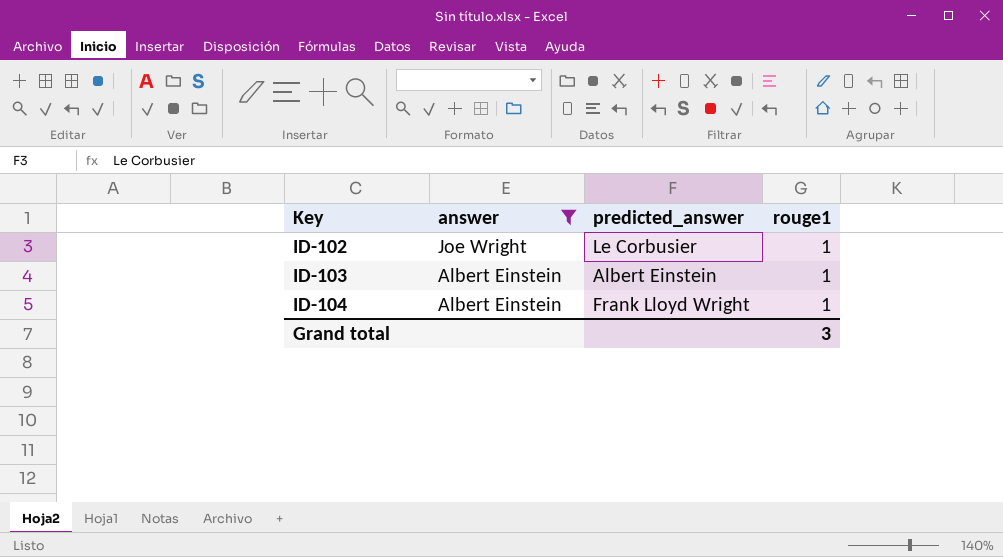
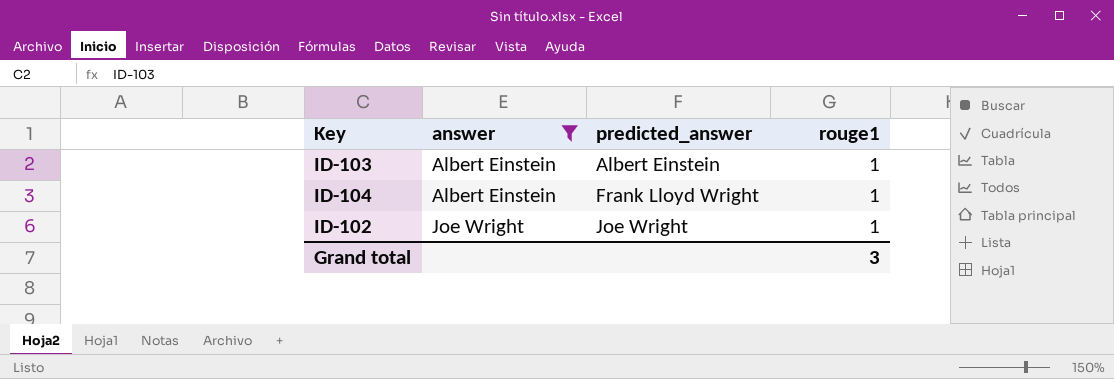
row order: Key ascending -> answer ascending
ID-102 | predicted_answer: Le Corbusier -> Joe Wright

